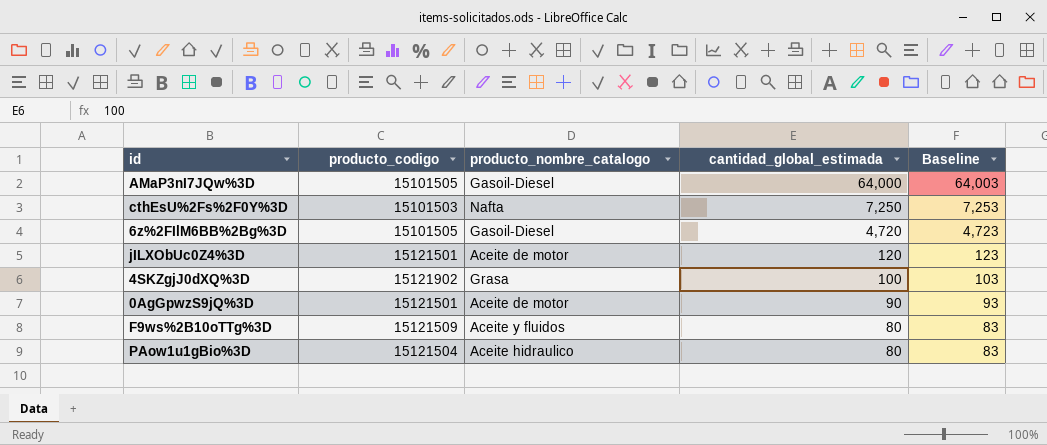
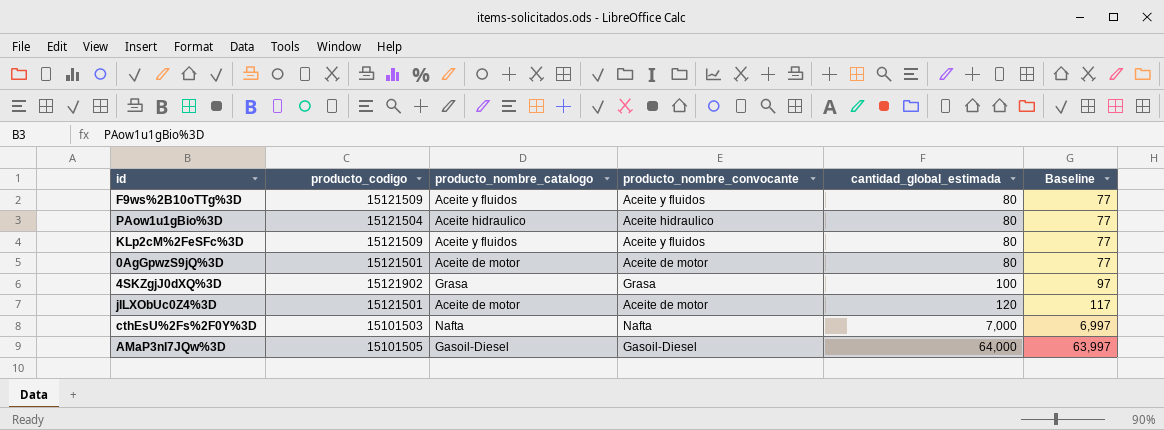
row order: cantidad_global_estimada descending -> cantidad_global_estimada ascending
column producto_nombre_convocante | position: none -> 4
column Baseline | formula: [cantidad_global_estimada] + 3 -> [cantidad_global_estimada] - 3
row 6z%2FIlM6BB%2Bg%3D: 15101505 | Gasoil-Diesel | 4,720 | 4,723 -> none
row KLp2cM%2FeSFc%3D: none -> 15121509 | Aceite y fluidos | Aceite y fluidos | 80 | 77
0AgGpwzS9jQ%3D | cantidad_global_estimada: 90 -> 80
cthEsU%2Fs%2F0Y%3D | cantidad_global_estimada: 7,250 -> 7,000

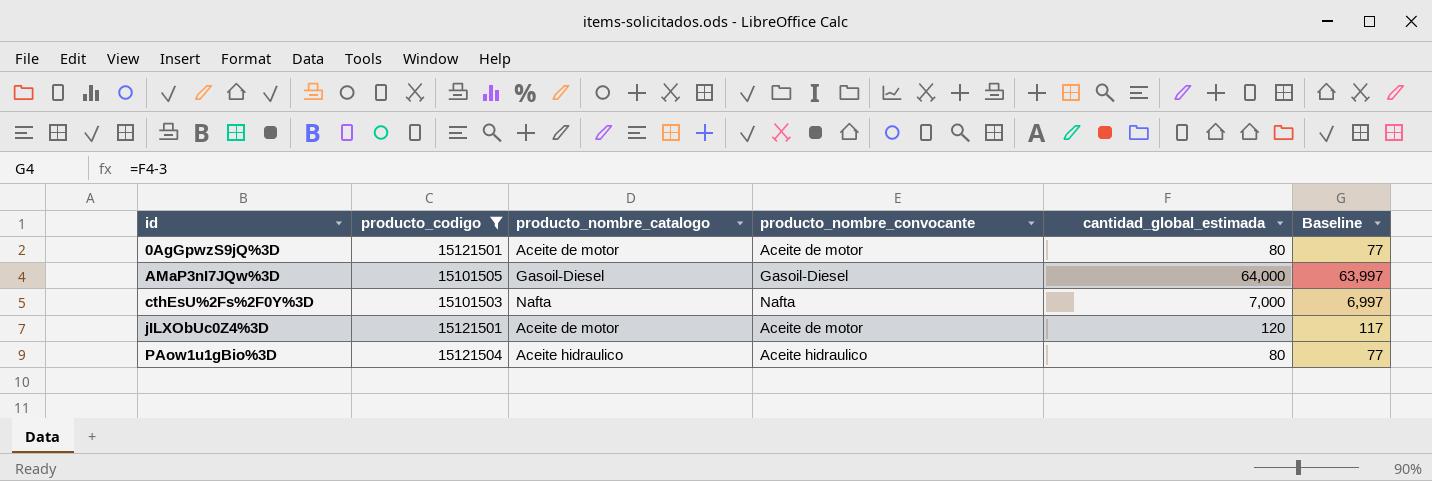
filter: none -> producto_codigo <= 15121504
row order: cantidad_global_estimada ascending -> id ascending

